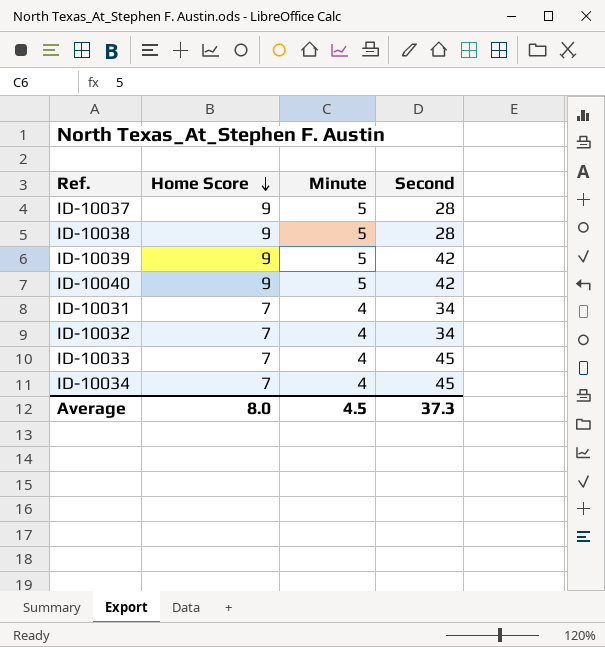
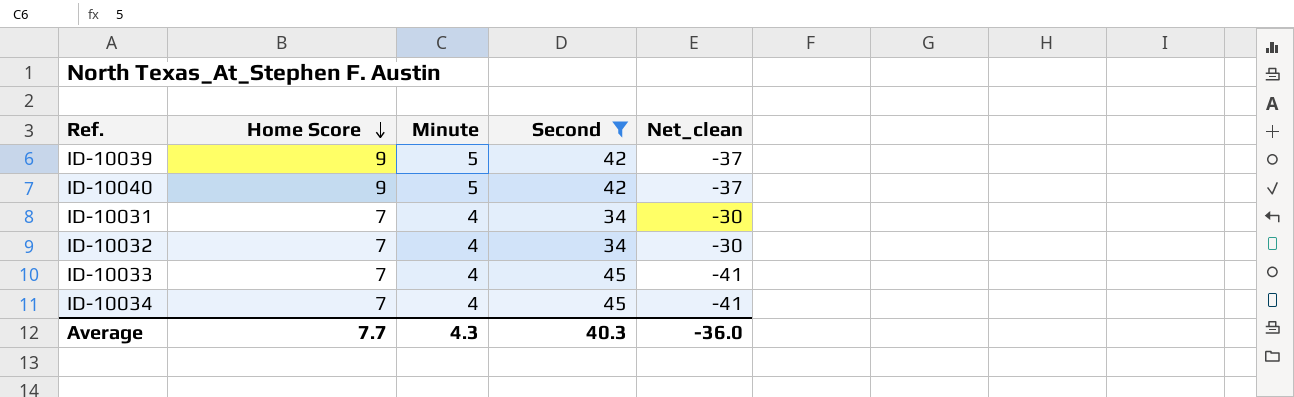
filter: none -> Second != 28
column Net_clean | formula: none -> [Minute] - [Second]
Average | Home Score: 8.0 -> 7.7
Average | Minute: 4.5 -> 4.3
Average | Second: 37.3 -> 40.3

